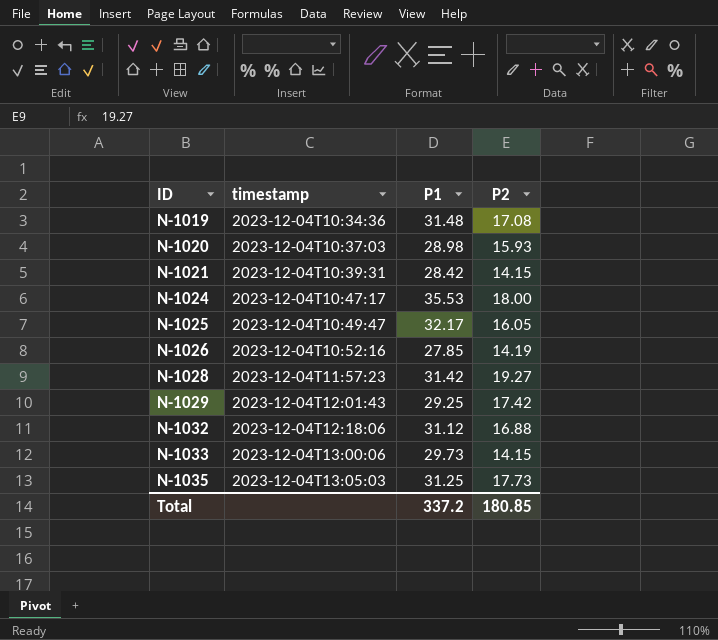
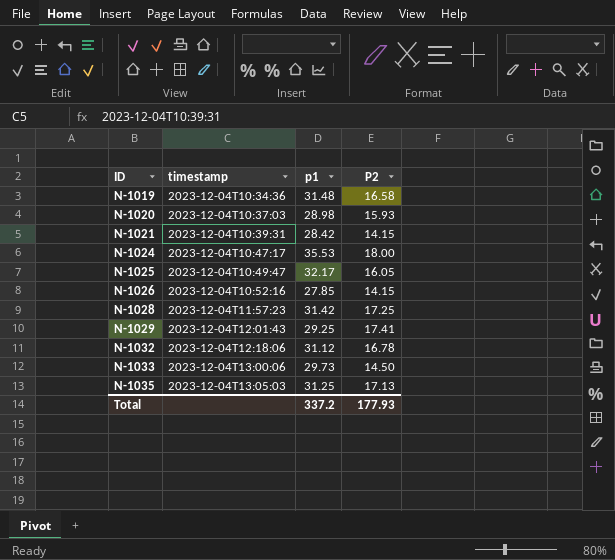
column name: P1 -> p1
N-1019 | P2: 17.08 -> 16.58
N-1026 | P2: 14.19 -> 14.15
N-1028 | P2: 19.27 -> 17.25
N-1029 | P2: 17.42 -> 17.41
N-1032 | P2: 16.88 -> 16.78
N-1033 | P2: 14.15 -> 14.50
N-1035 | P2: 17.73 -> 17.13
Total | P2: 180.85 -> 177.93

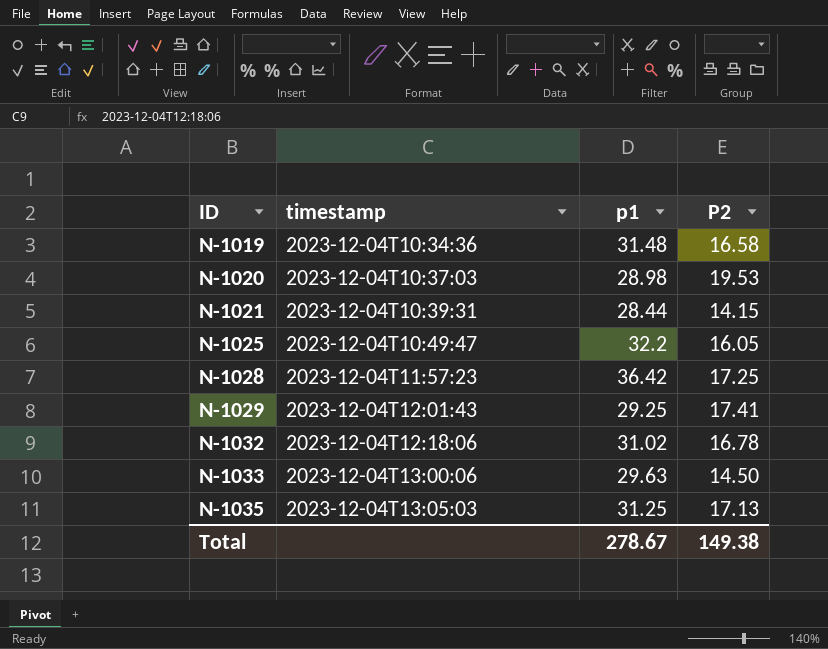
row N-1024: 2023-12-04T10:47:17 | 35.53 | 18.00 -> none
row N-1026: 2023-12-04T10:52:16 | 27.85 | 14.15 -> none
N-1020 | P2: 15.93 -> 19.53
N-1021 | p1: 28.42 -> 28.44
N-1025 | p1: 32.17 -> 32.2
N-1028 | p1: 31.42 -> 36.42
N-1032 | p1: 31.12 -> 31.02
N-1033 | p1: 29.73 -> 29.63
Total | p1: 337.2 -> 278.67
Total | P2: 177.93 -> 149.38

